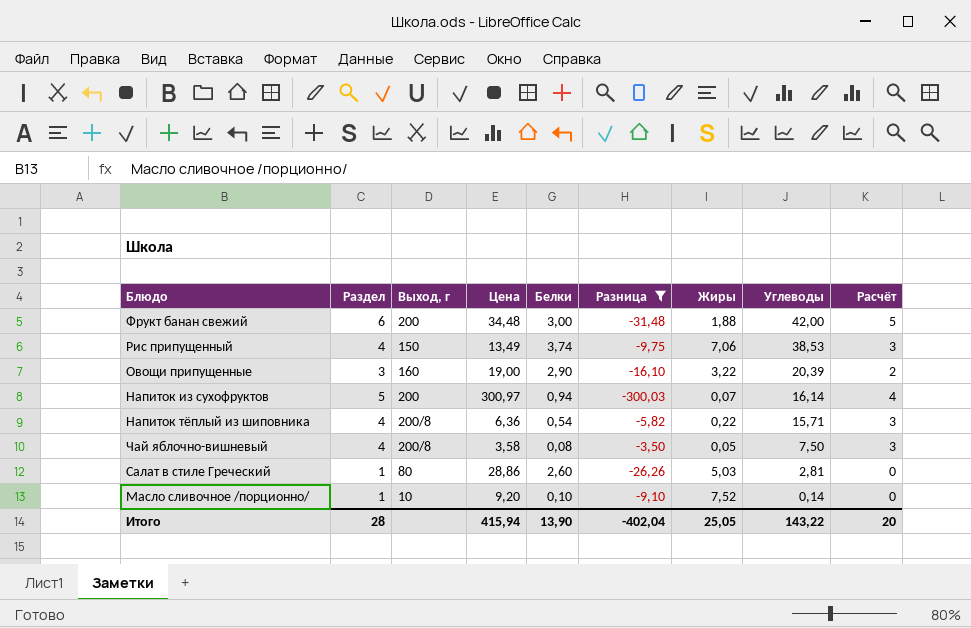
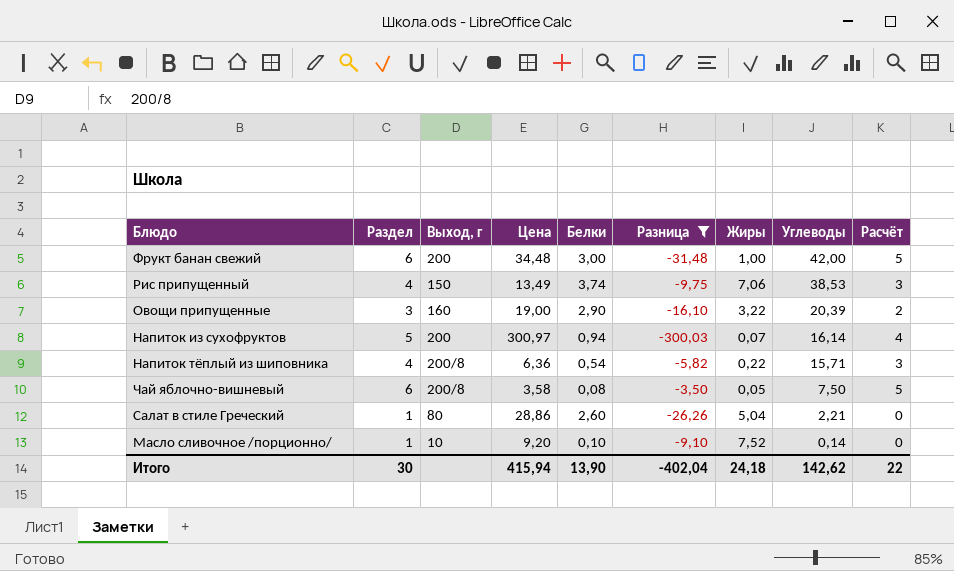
Фрукт банан свежий | Жиры: 1,88 -> 1,00
Чай яблочно-вишневый | Раздел: 4 -> 6
Чай яблочно-вишневый | Расчёт: 3 -> 5
Салат в стиле Греческий | Жиры: 5,03 -> 5,04
Салат в стиле Греческий | Углеводы: 2,81 -> 2,21
Итого | Раздел: 28 -> 30
Итого | Жиры: 25,05 -> 24,18
Итого | Углеводы: 143,22 -> 142,62
Итого | Расчёт: 20 -> 22

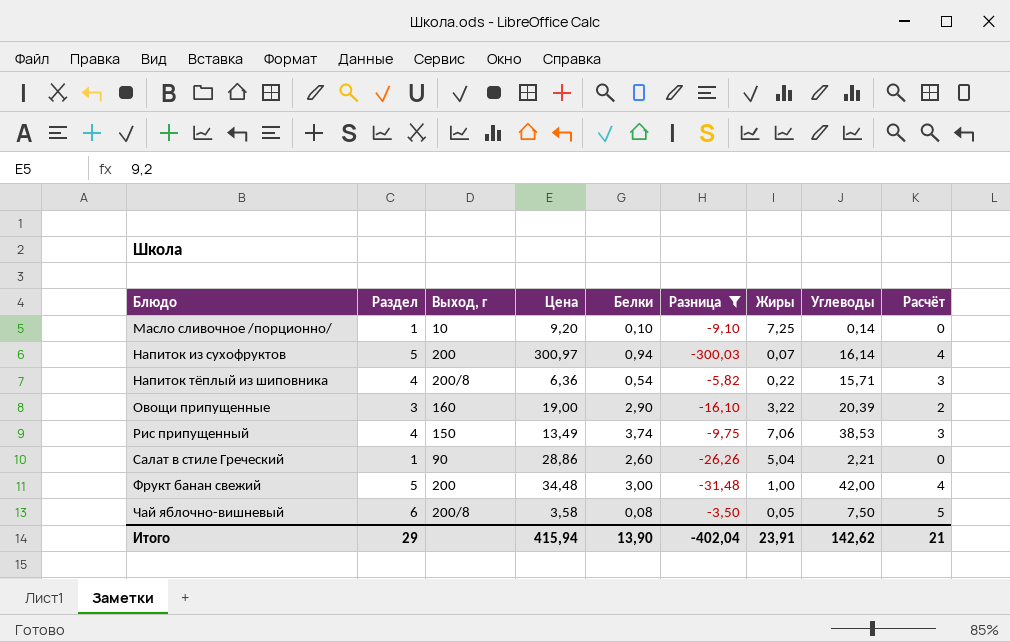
row order: Углеводы descending -> Блюдо ascending
Масло сливочное /порционно/ | Жиры: 7,52 -> 7,25
Салат в стиле Греческий | Выход, г: 80 -> 90
Фрукт банан свежий | Раздел: 6 -> 5
Фрукт банан свежий | Расчёт: 5 -> 4
Итого | Раздел: 30 -> 29
Итого | Жиры: 24,18 -> 23,91
Итого | Расчёт: 22 -> 21

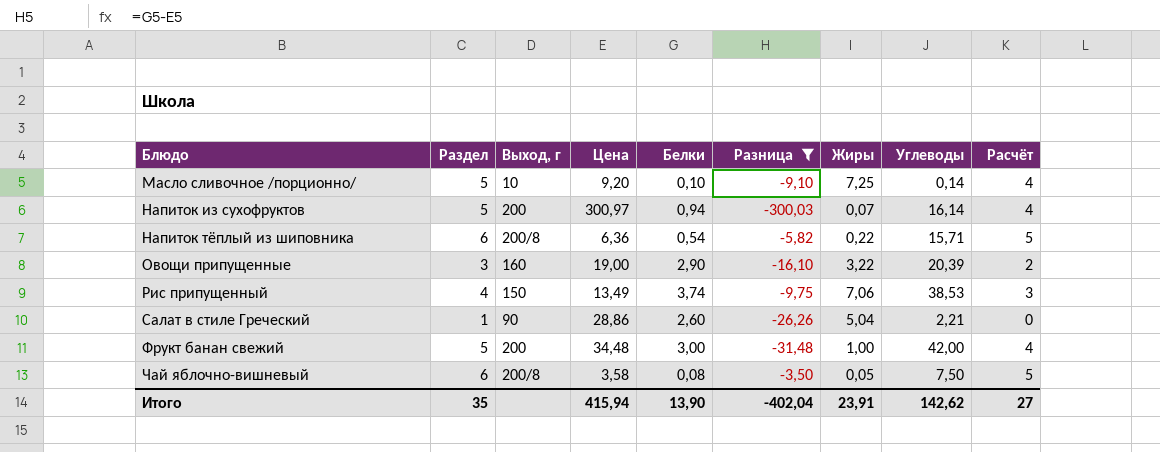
Масло сливочное /порционно/ | Раздел: 1 -> 5
Масло сливочное /порционно/ | Расчёт: 0 -> 4
Напиток тёплый из шиповника | Раздел: 4 -> 6
Напиток тёплый из шиповника | Расчёт: 3 -> 5
Итого | Раздел: 29 -> 35
Итого | Расчёт: 21 -> 27

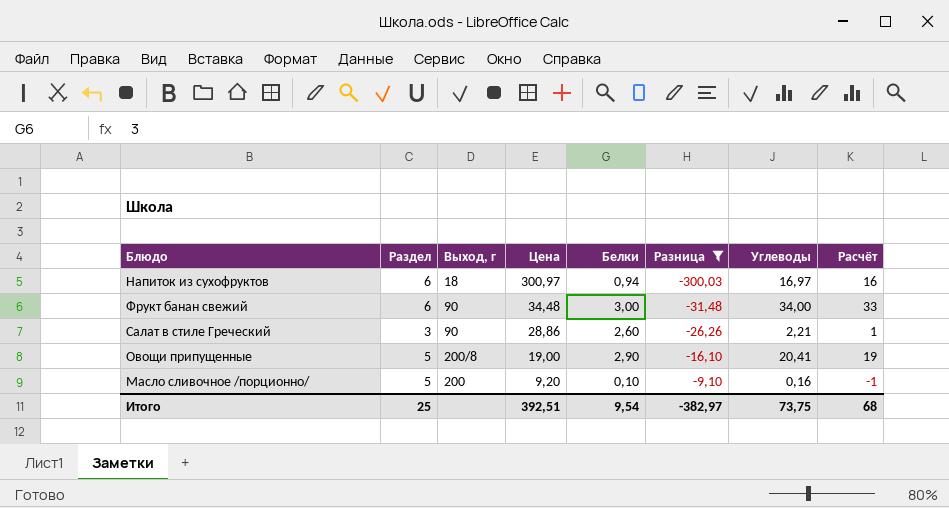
row order: Блюдо ascending -> Цена descending
column Жиры | position: 7 -> none
column Расчёт | formula: [Раздел] - 1 -> [Углеводы] - 1
row Напиток тёплый из шиповника: 6 | 200/8 | 6,36 | 0,54 | -5,82 | 0,22 | 15,71 | 5 -> none
row Рис припущенный: 4 | 150 | 13,49 | 3,74 | -9,75 | 7,06 | 38,53 | 3 -> none
row Чай яблочно-вишневый: 6 | 200/8 | 3,58 | 0,08 | -3,50 | 0,05 | 7,50 | 5 -> none
Напиток из сухофруктов | Раздел: 5 -> 6
Напиток из сухофруктов | Выход, г: 200 -> 18
Напиток из сухофруктов | Углеводы: 16,14 -> 16,97
Фрукт банан свежий | Раздел: 5 -> 6
Фрукт банан свежий | Выход, г: 200 -> 90
Фрукт банан свежий | Углеводы: 42,00 -> 34,00
Салат в стиле Греческий | Раздел: 1 -> 3
Овощи припущенные | Раздел: 3 -> 5
Овощи припущенные | Выход, г: 160 -> 200/8
Овощи припущенные | Углеводы: 20,39 -> 20,41
Масло сливочное /порционно/ | Выход, г: 10 -> 200
Масло сливочное /порционно/ | Углеводы: 0,14 -> 0,16
Итого | Раздел: 35 -> 25
Итого | Цена: 415,94 -> 392,51
Итого | Белки: 13,90 -> 9,54
Итого | Разница: -402,04 -> -382,97
Итого | Углеводы: 142,62 -> 73,75
Итого | Расчёт: 27 -> 68

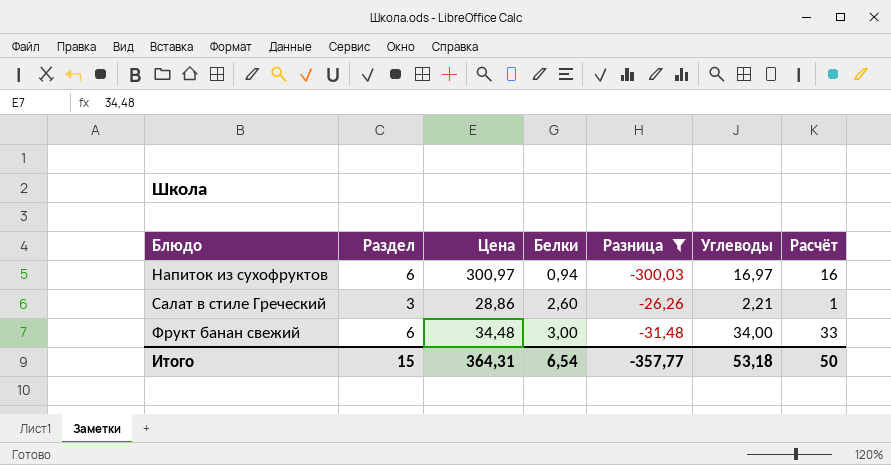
row order: Цена descending -> Блюдо ascending
column Выход, г | position: 3 -> none
row Овощи припущенные: 5 | 200/8 | 19,00 | 2,90 | -16,10 | 20,41 | 19 -> none
row Масло сливочное /порционно/: 5 | 200 | 9,20 | 0,10 | -9,10 | 0,16 | -1 -> none
Итого | Раздел: 25 -> 15
Итого | Цена: 392,51 -> 364,31
Итого | Белки: 9,54 -> 6,54
Итого | Разница: -382,97 -> -357,77
Итого | Углеводы: 73,75 -> 53,18
Итого | Расчёт: 68 -> 50

